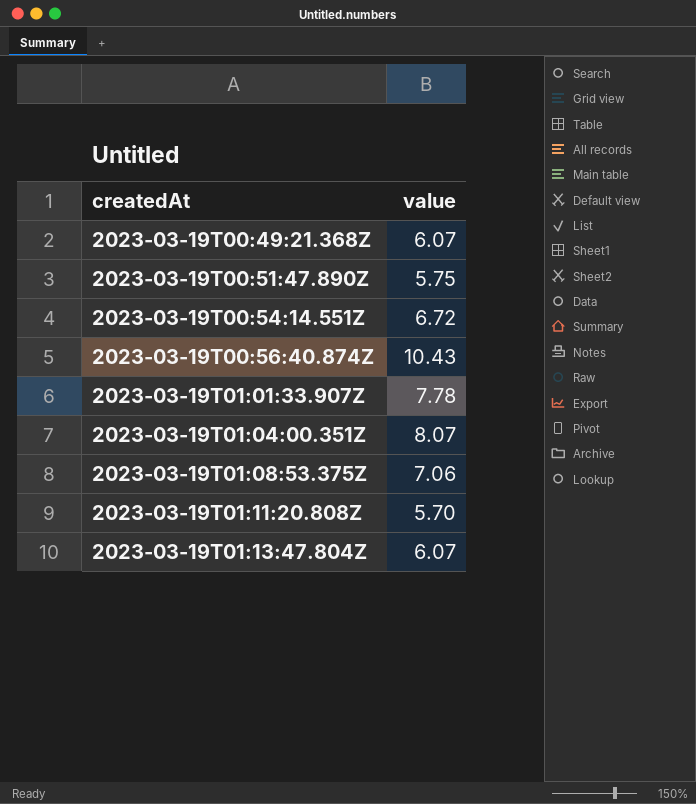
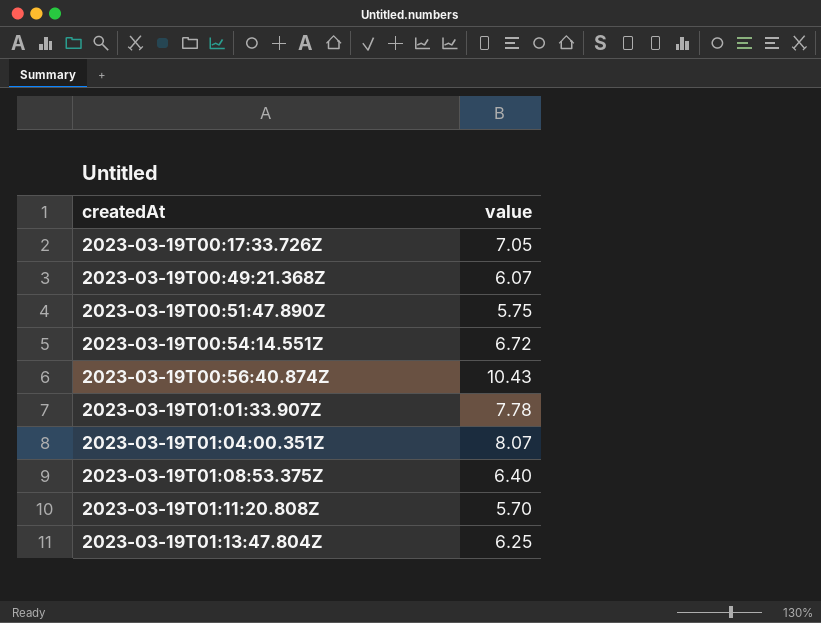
row 2023-03-19T00:17:33.726Z: none -> 7.05
2023-03-19T01:08:53.375Z | value: 7.06 -> 6.40
2023-03-19T01:13:47.804Z | value: 6.07 -> 6.25

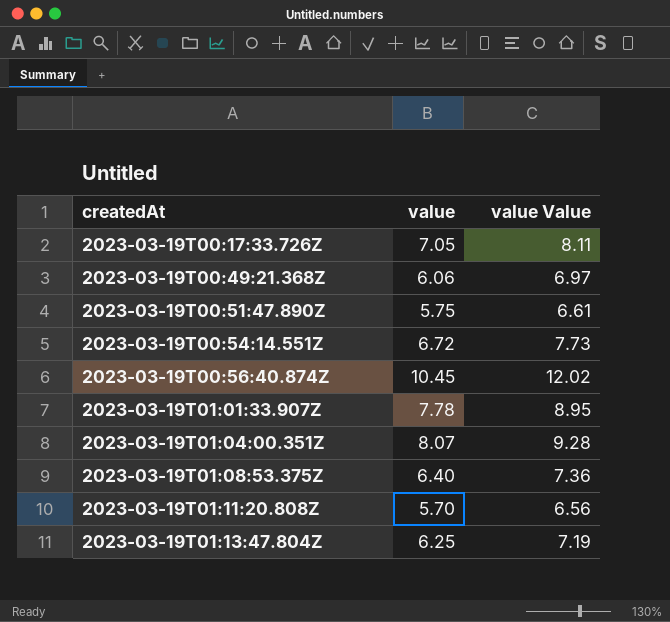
column value Value | formula: none -> [value] * 1.15
2023-03-19T00:49:21.368Z | value: 6.07 -> 6.06
2023-03-19T00:56:40.874Z | value: 10.43 -> 10.45

